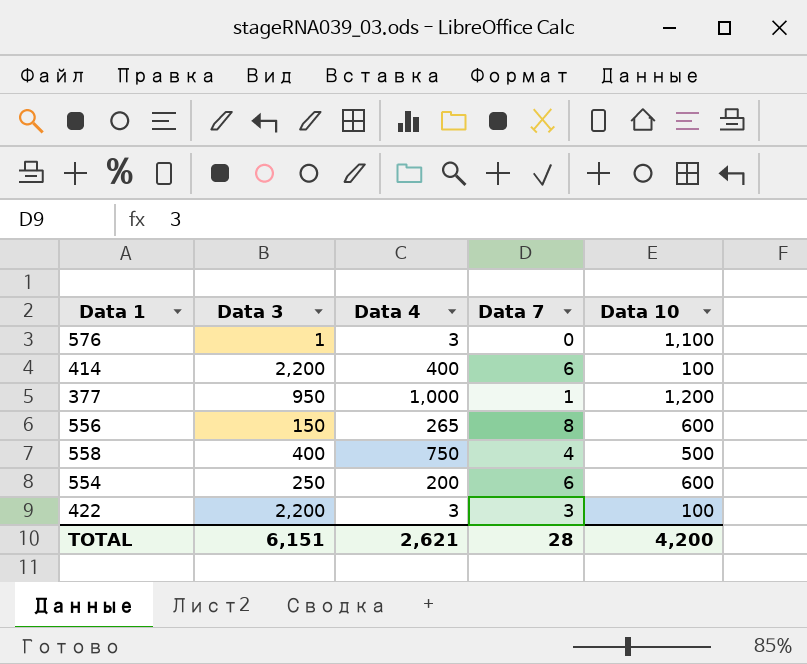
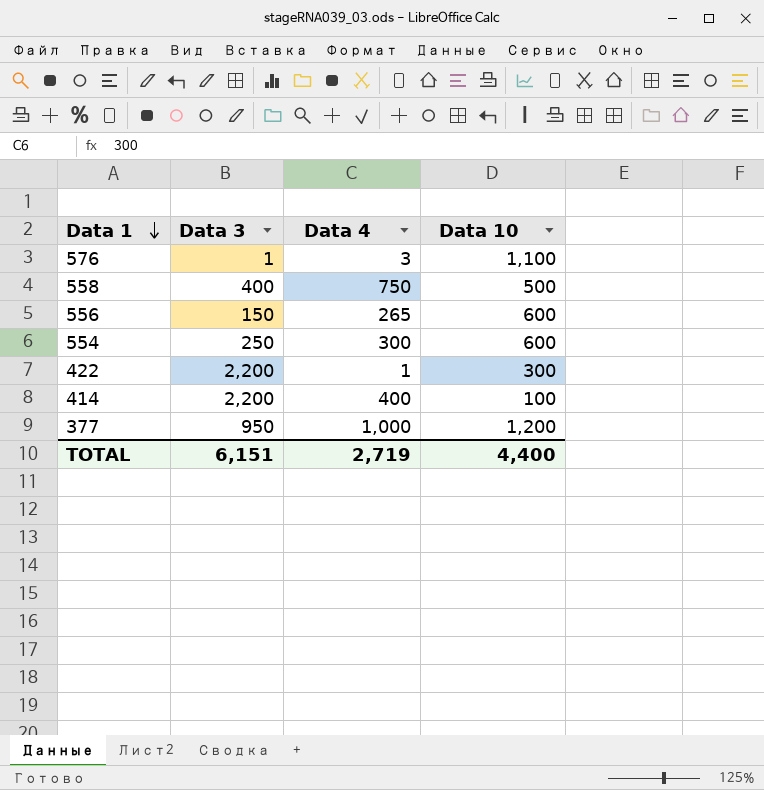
row order: none -> Data 1 descending
column Data 7 | position: 4 -> none
554 | Data 4: 200 -> 300
422 | Data 4: 3 -> 1
422 | Data 10: 100 -> 300
TOTAL | Data 4: 2,621 -> 2,719
TOTAL | Data 10: 4,200 -> 4,400

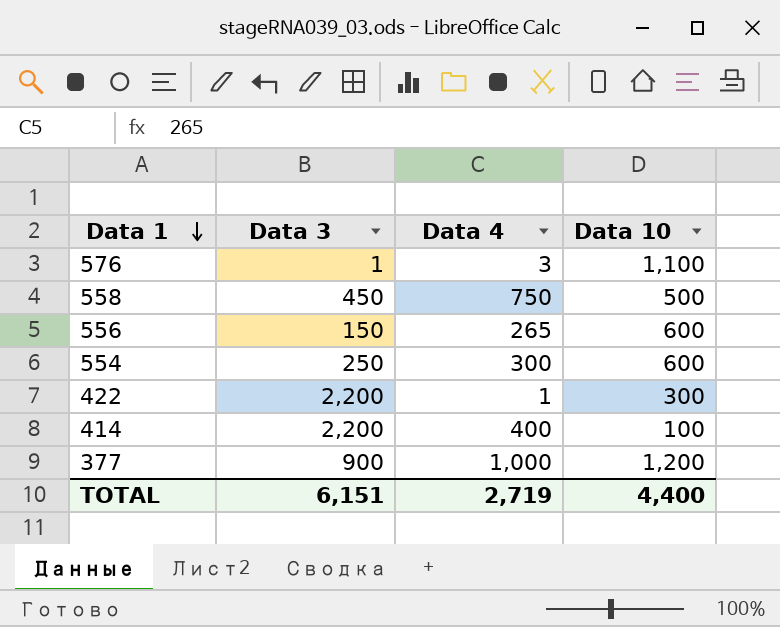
558 | Data 3: 400 -> 450
377 | Data 3: 950 -> 900

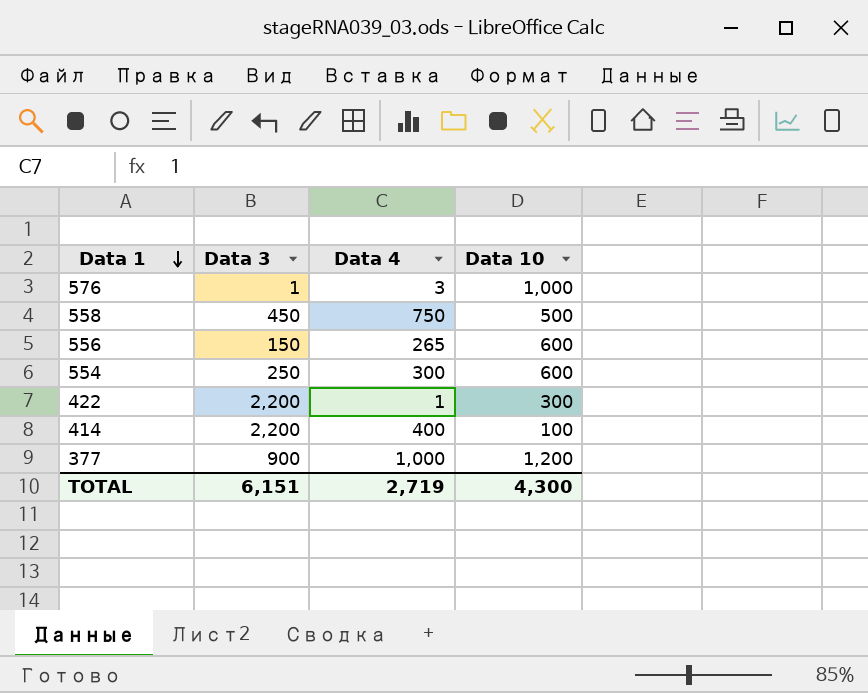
576 | Data 10: 1,100 -> 1,000
TOTAL | Data 10: 4,400 -> 4,300

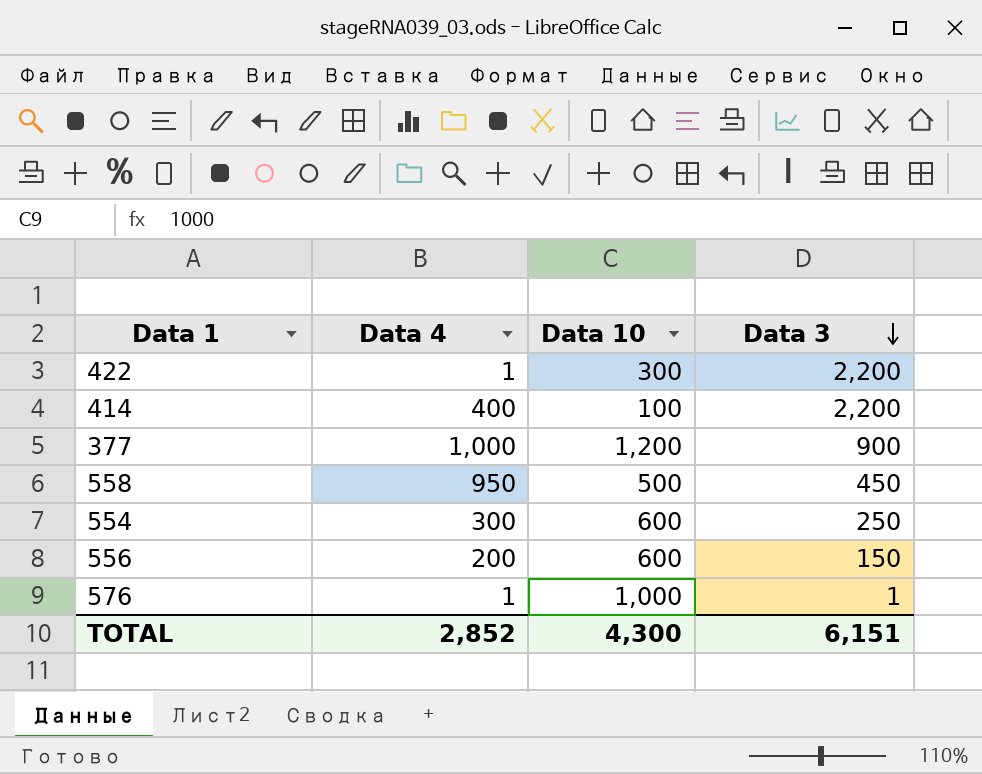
row order: Data 1 descending -> Data 3 descending
column Data 3 | position: 2 -> 4
558 | Data 4: 750 -> 950
556 | Data 4: 265 -> 200
576 | Data 4: 3 -> 1
TOTAL | Data 4: 2,719 -> 2,852

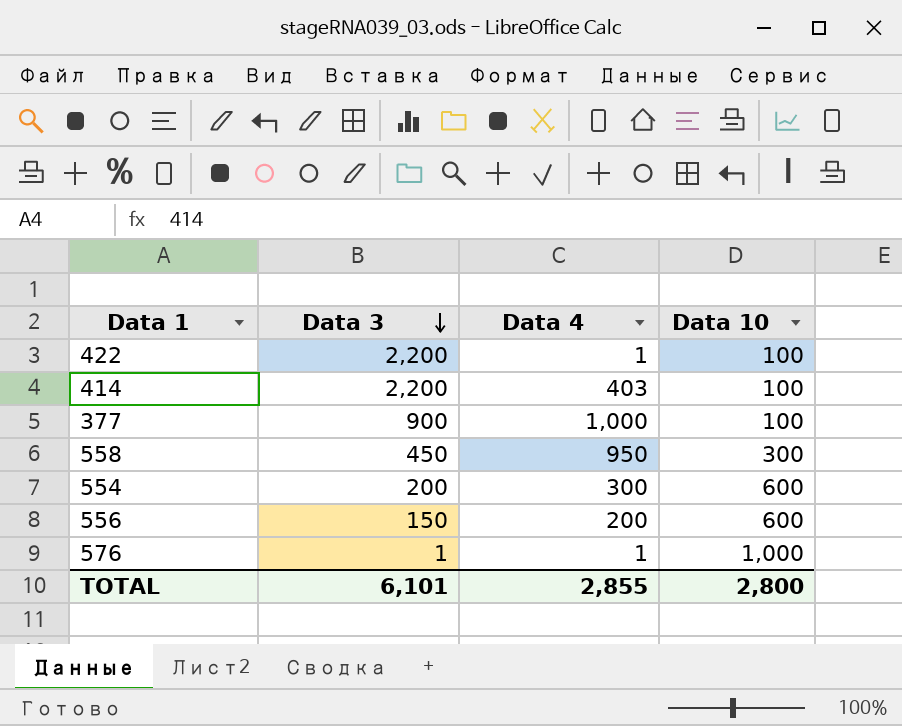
column Data 3 | position: 4 -> 2
422 | Data 10: 300 -> 100
414 | Data 4: 400 -> 403
377 | Data 10: 1,200 -> 100
558 | Data 10: 500 -> 300
554 | Data 3: 250 -> 200
TOTAL | Data 3: 6,151 -> 6,101
TOTAL | Data 4: 2,852 -> 2,855
TOTAL | Data 10: 4,300 -> 2,800

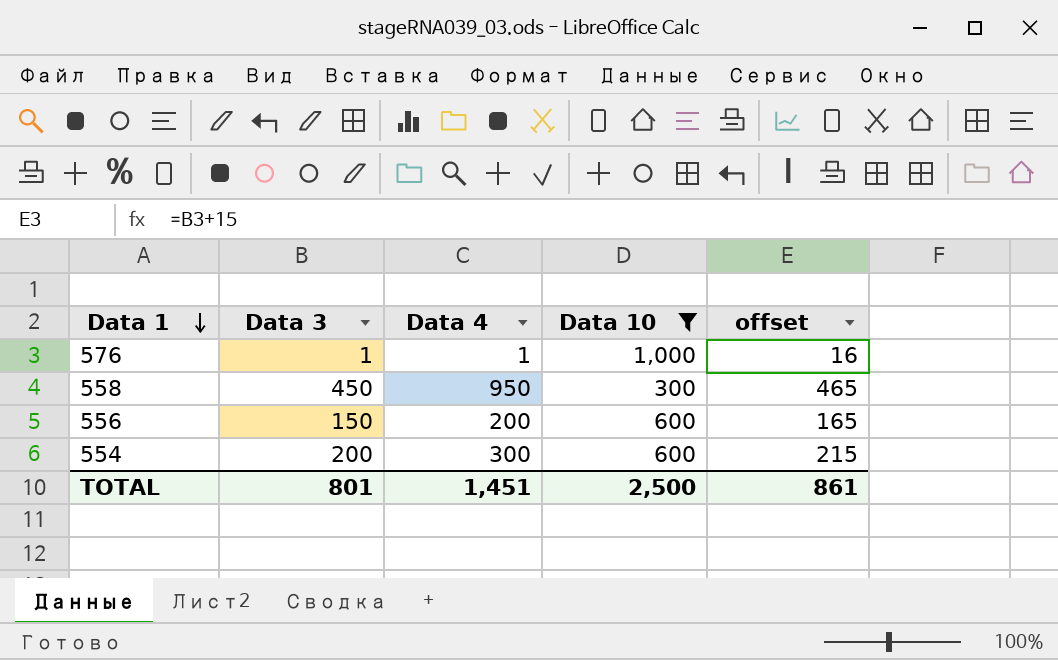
filter: none -> Data 10 != 100
row order: Data 3 descending -> Data 1 descending
column offset | formula: none -> [Data 3] + 15
TOTAL | Data 3: 6,101 -> 801
TOTAL | Data 4: 2,855 -> 1,451
TOTAL | Data 10: 2,800 -> 2,500

